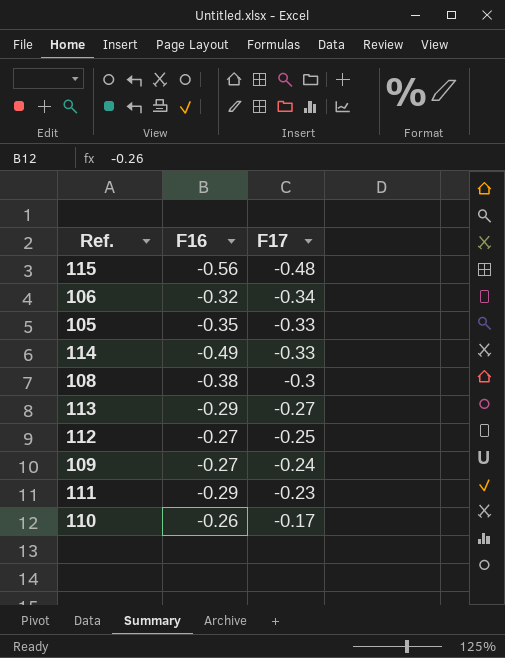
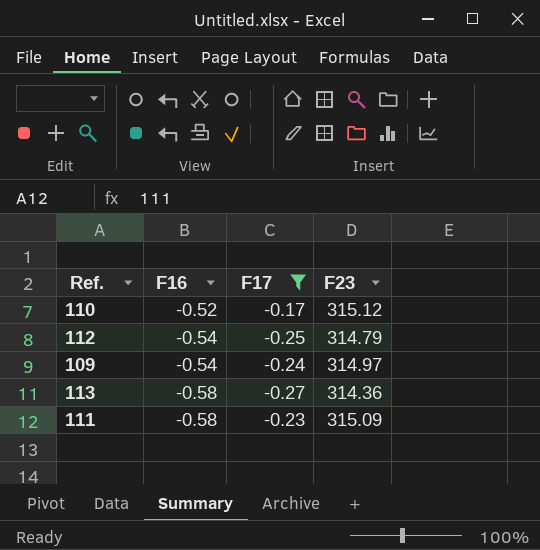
filter: none -> F17 >= -0.27
row order: F17 ascending -> F16 descending
column F23 | position: none -> 4
110 | F16: -0.26 -> -0.52
112 | F16: -0.27 -> -0.54
109 | F16: -0.27 -> -0.54
113 | F16: -0.29 -> -0.58
111 | F16: -0.29 -> -0.58

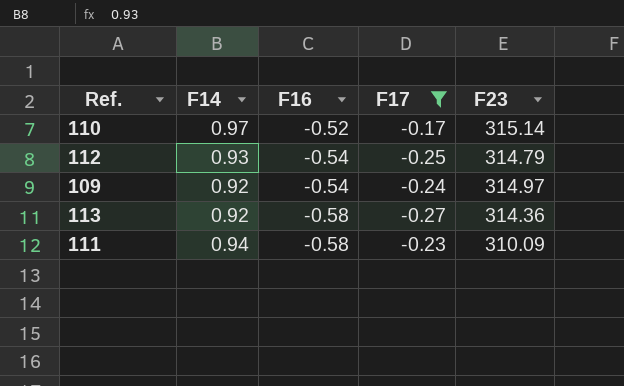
column F14 | position: none -> 2
110 | F23: 315.12 -> 315.14
111 | F23: 315.09 -> 310.09

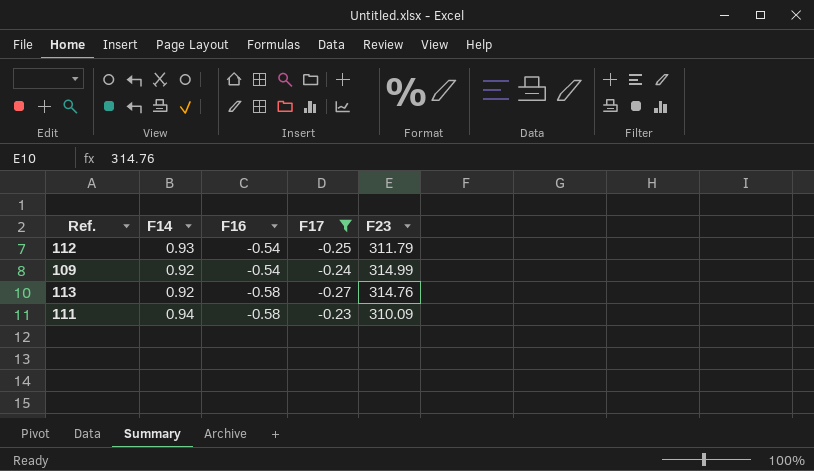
row 110: 0.97 | -0.52 | -0.17 | 315.14 -> none
112 | F23: 314.79 -> 311.79
109 | F23: 314.97 -> 314.99
113 | F23: 314.36 -> 314.76

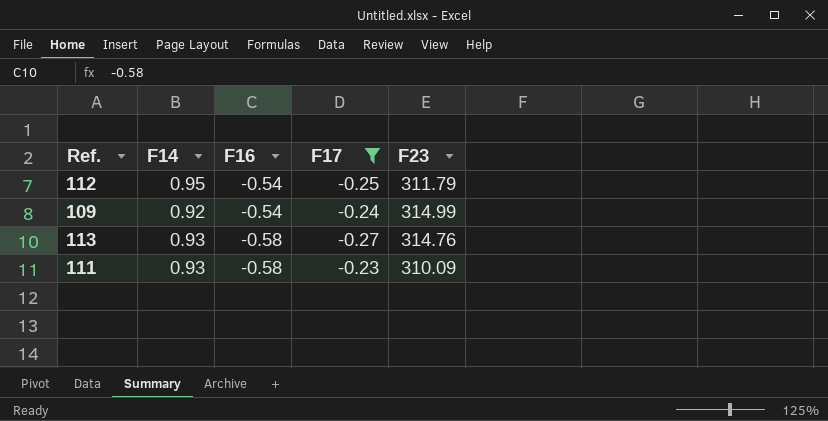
112 | F14: 0.93 -> 0.95
113 | F14: 0.92 -> 0.93
111 | F14: 0.94 -> 0.93

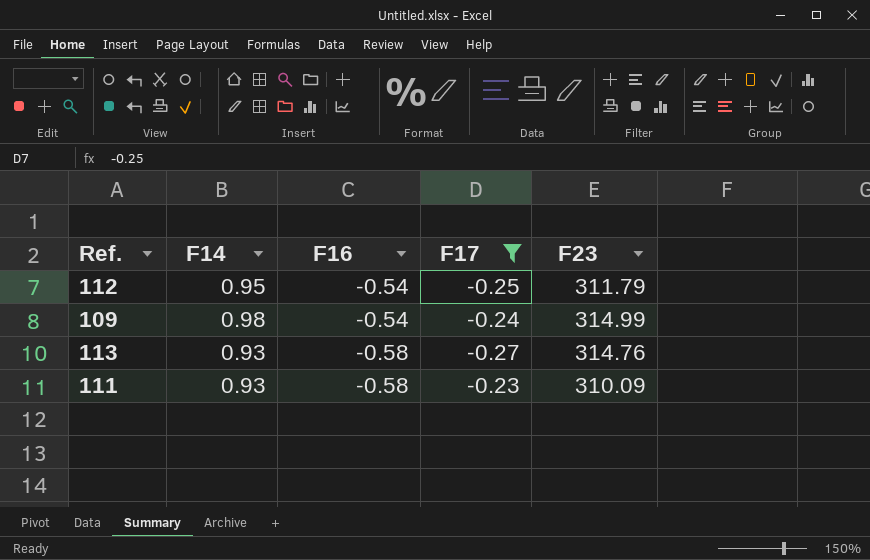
109 | F14: 0.92 -> 0.98

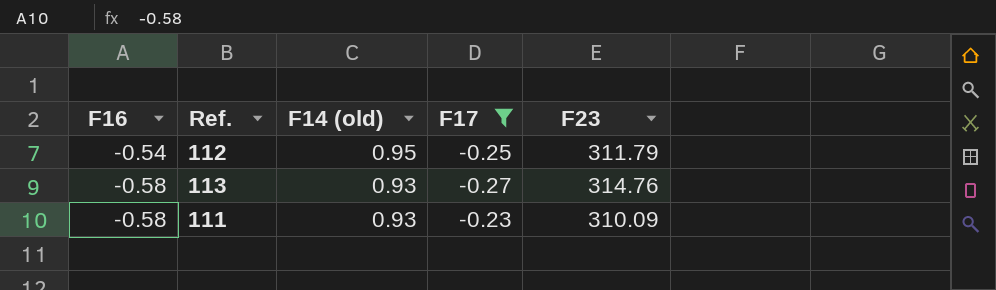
column F16 | position: 3 -> 1
column name: F14 -> F14 (old)
row 109: 0.98 | -0.54 | -0.24 | 314.99 -> none

